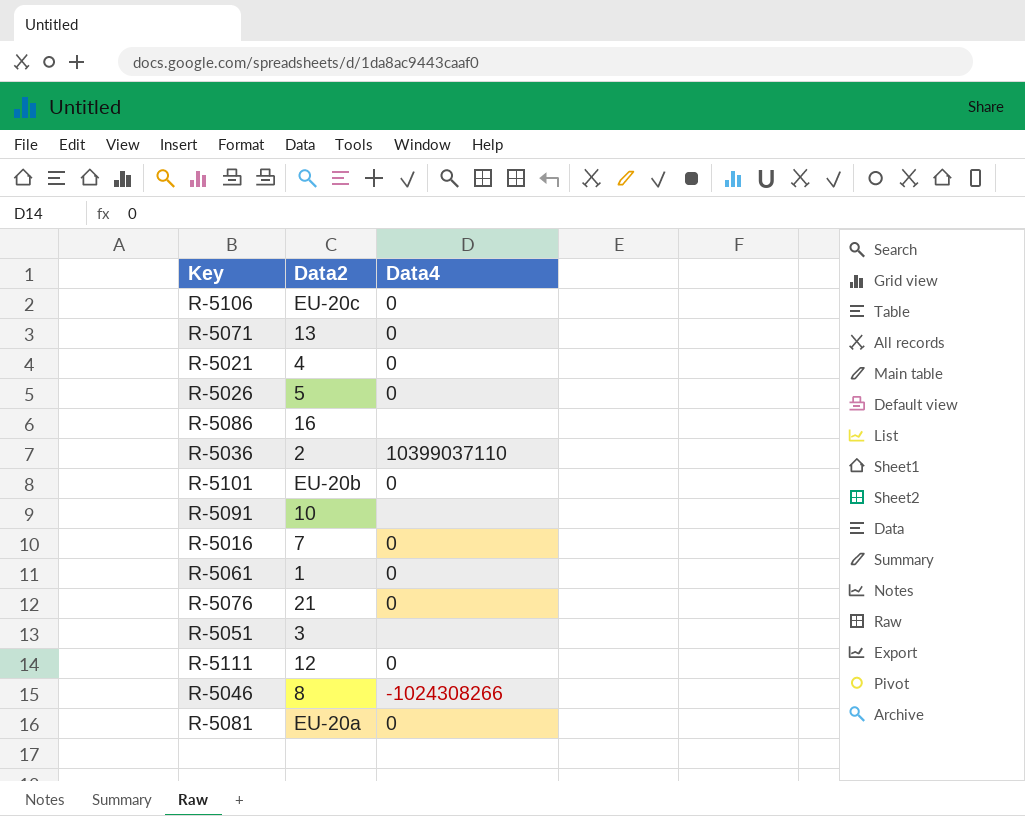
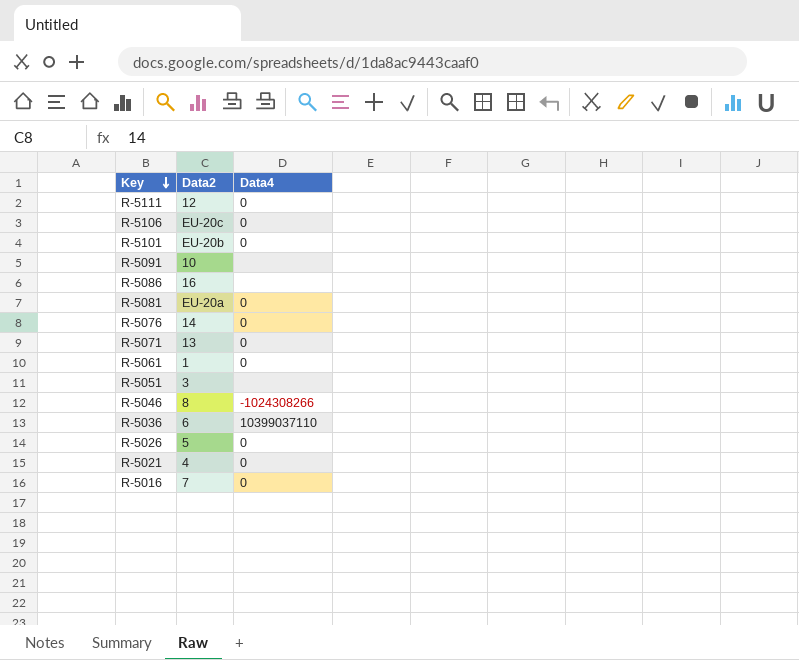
row order: none -> Key descending
R-5076 | Data2: 21 -> 14
R-5036 | Data2: 2 -> 6

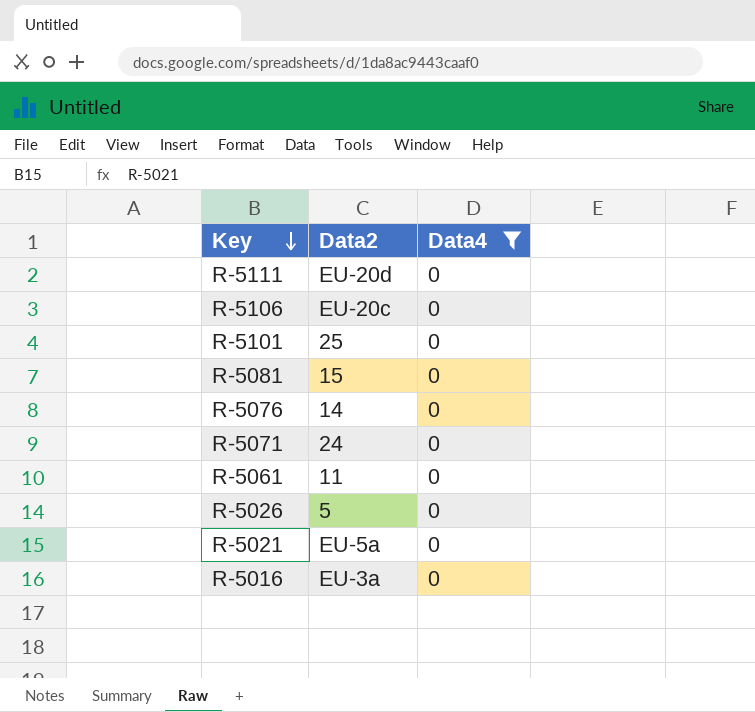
filter: none -> Data4 = 0
R-5111 | Data2: 12 -> EU-20d
R-5101 | Data2: EU-20b -> 25
R-5081 | Data2: EU-20a -> 15
R-5071 | Data2: 13 -> 24
R-5061 | Data2: 1 -> 11
R-5021 | Data2: 4 -> EU-5a
R-5016 | Data2: 7 -> EU-3a

